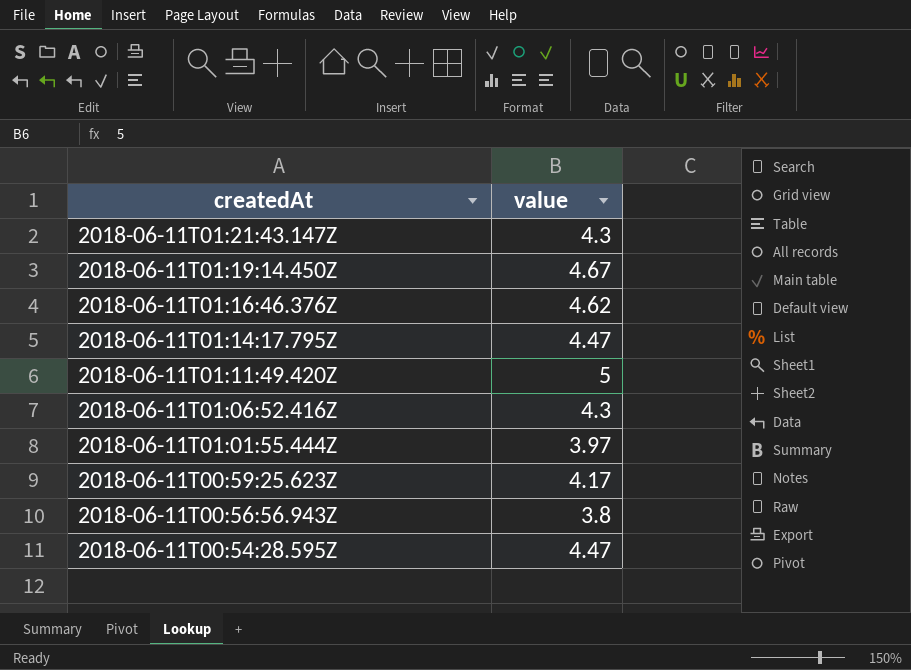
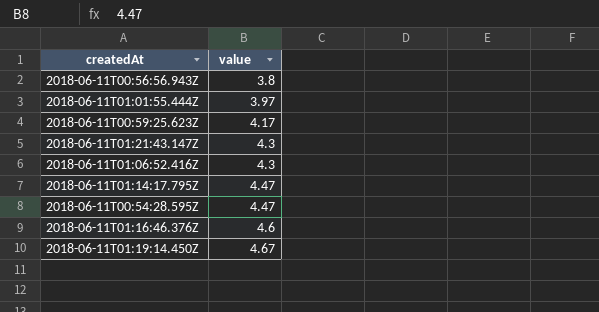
row order: createdAt descending -> value ascending
row 2018-06-11T01:11:49.420Z: 5 -> none
2018-06-11T01:16:46.376Z | value: 4.62 -> 4.6

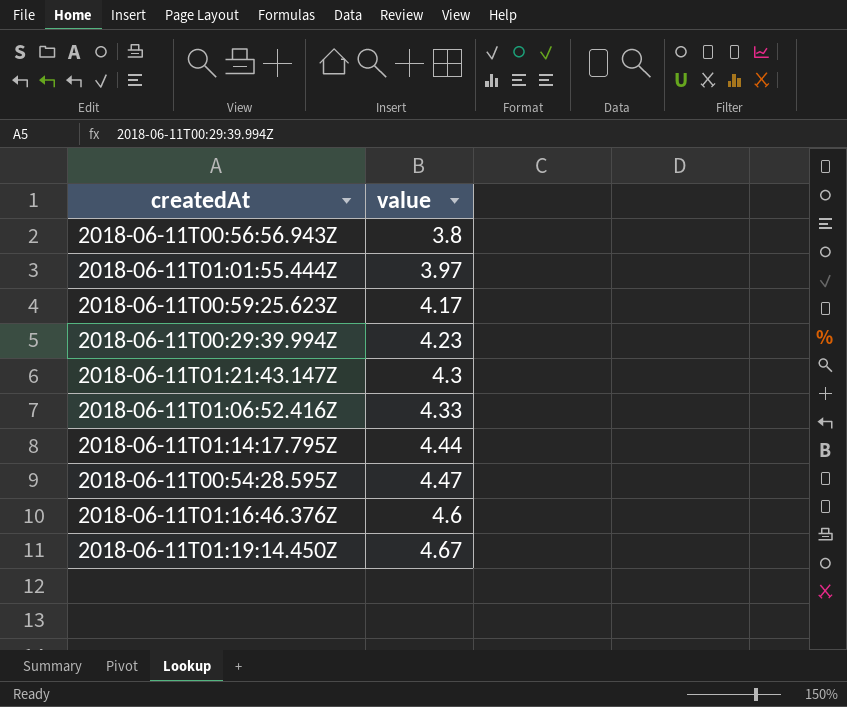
row 2018-06-11T00:29:39.994Z: none -> 4.23
2018-06-11T01:06:52.416Z | value: 4.3 -> 4.33
2018-06-11T01:14:17.795Z | value: 4.47 -> 4.44

